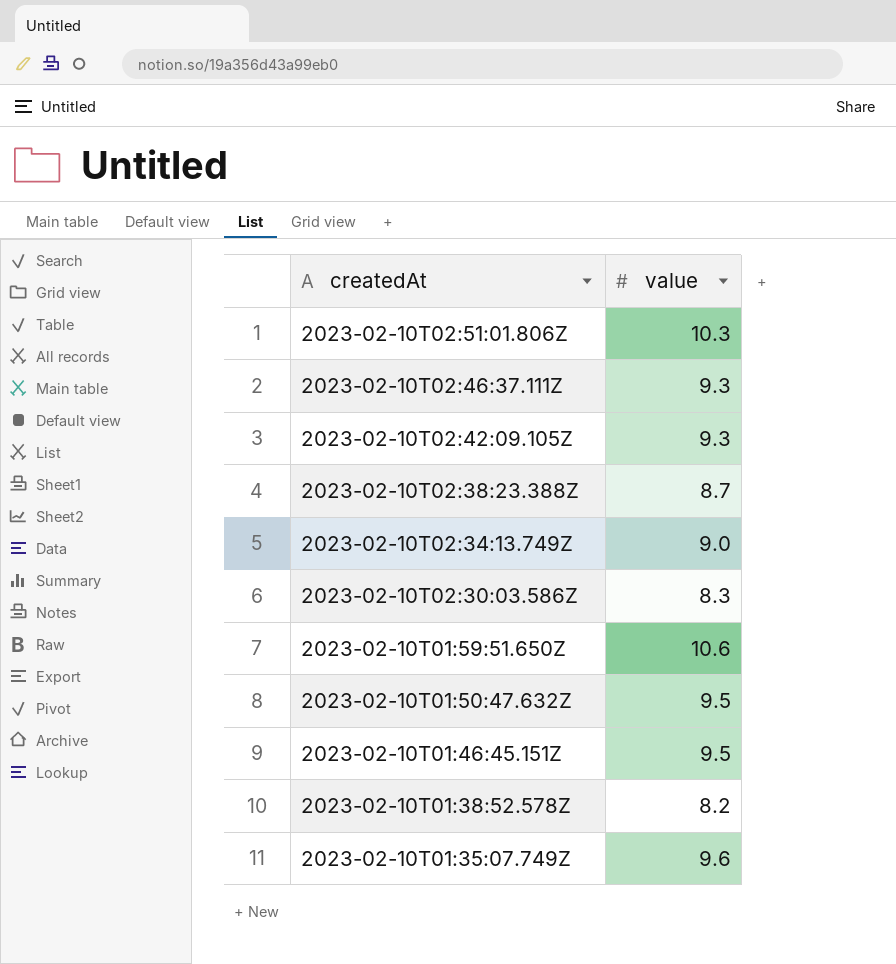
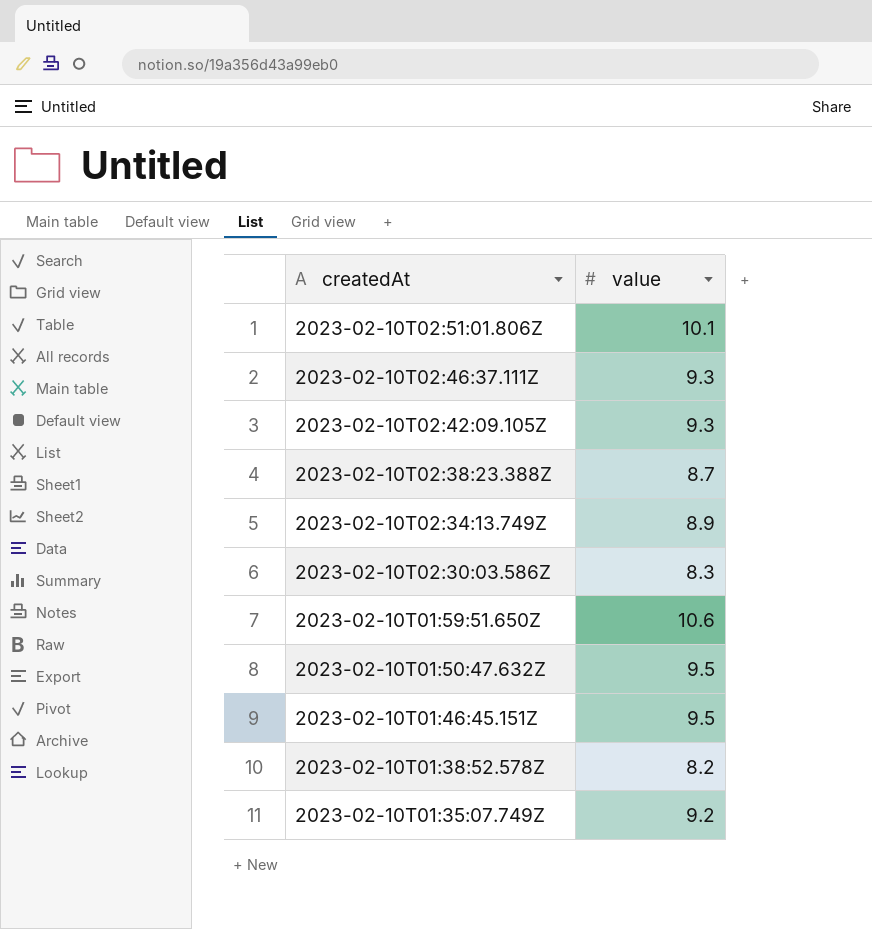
2023-02-10T02:51:01.806Z | value: 10.3 -> 10.1
2023-02-10T02:34:13.749Z | value: 9.0 -> 8.9
2023-02-10T01:35:07.749Z | value: 9.6 -> 9.2

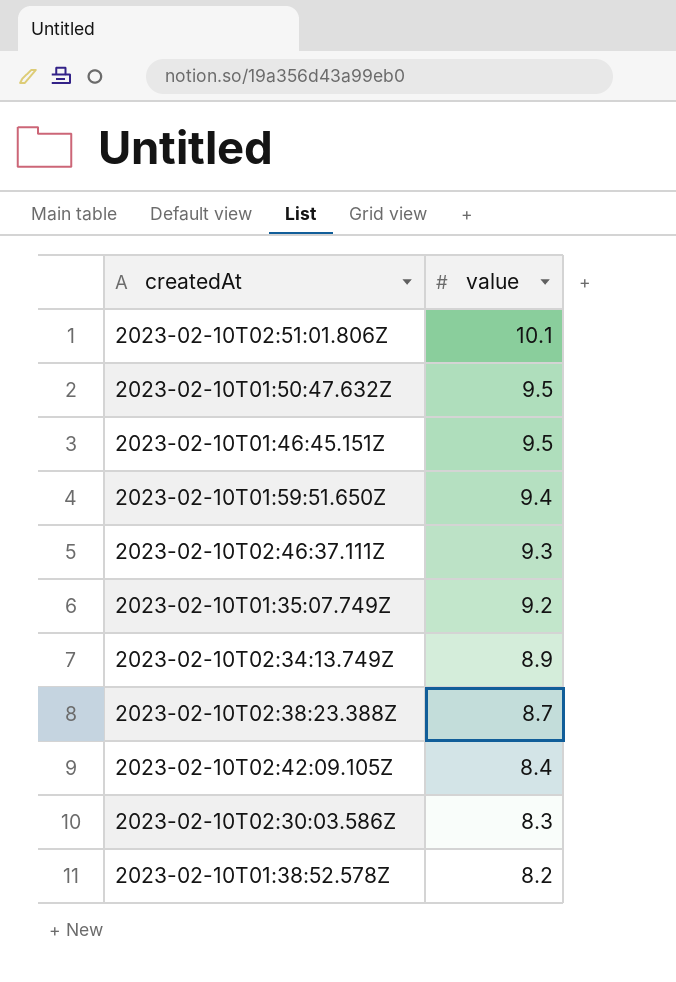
row order: createdAt descending -> value descending
2023-02-10T01:59:51.650Z | value: 10.6 -> 9.4
2023-02-10T02:42:09.105Z | value: 9.3 -> 8.4

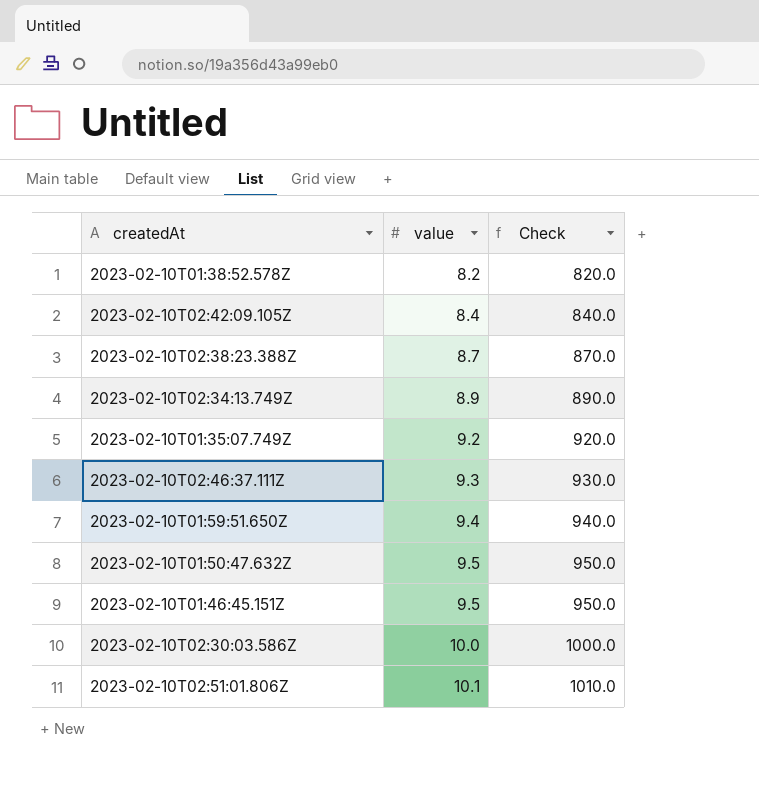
row order: value descending -> value ascending
column Check | formula: none -> [value] * 100
2023-02-10T02:30:03.586Z | value: 8.3 -> 10.0

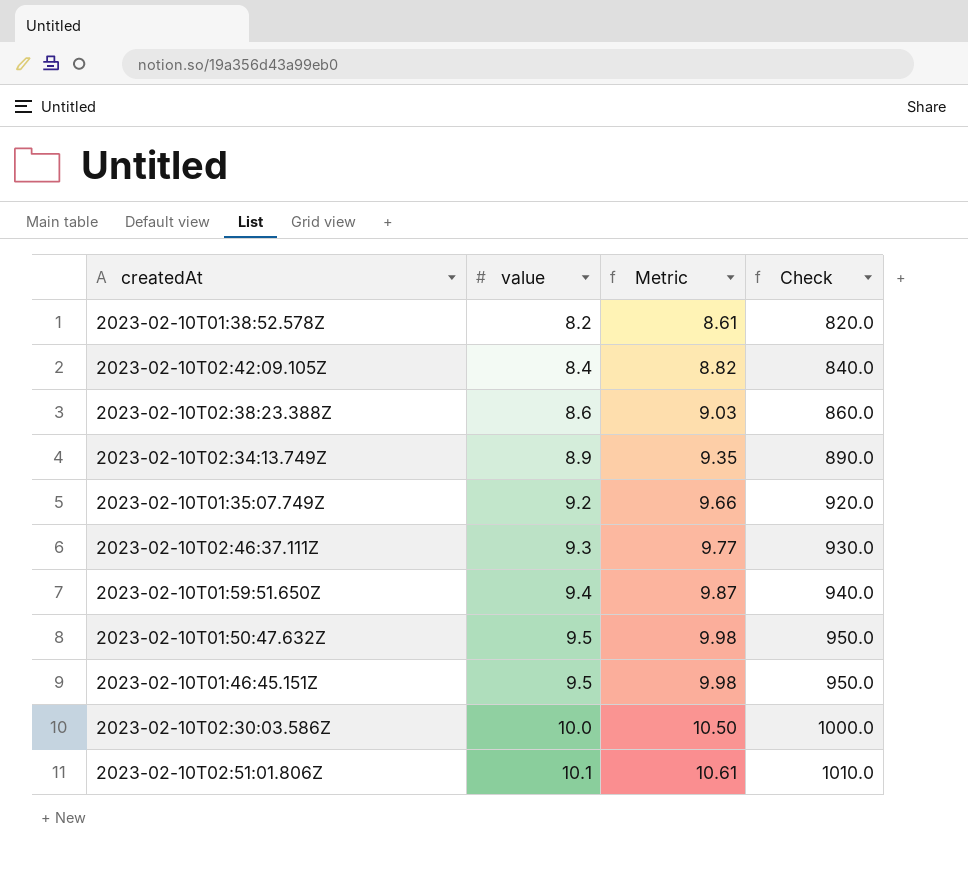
column Metric | formula: none -> [value] * 1.05
2023-02-10T02:38:23.388Z | value: 8.7 -> 8.6
2023-02-10T02:38:23.388Z | Check: 870.0 -> 860.0

